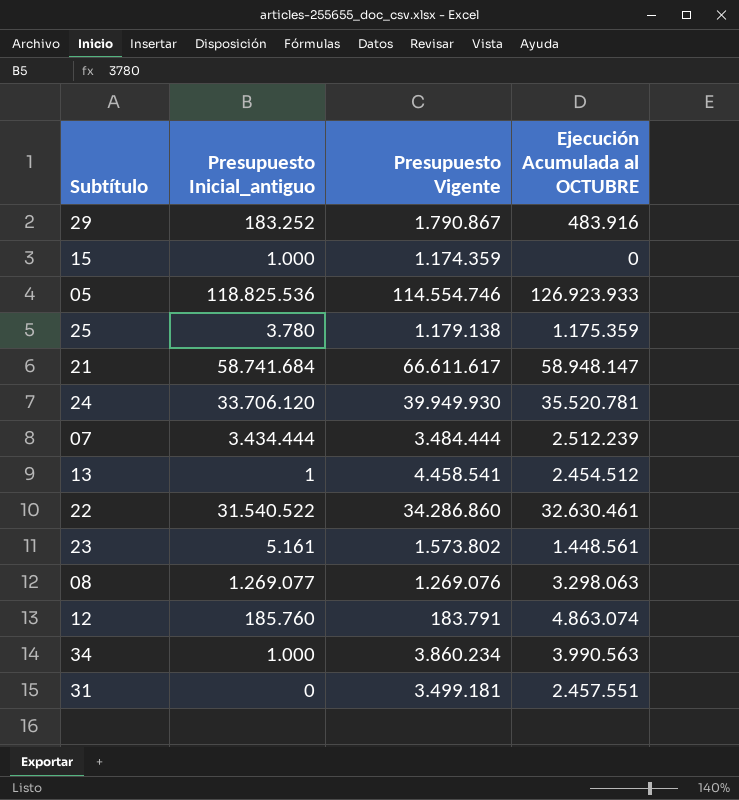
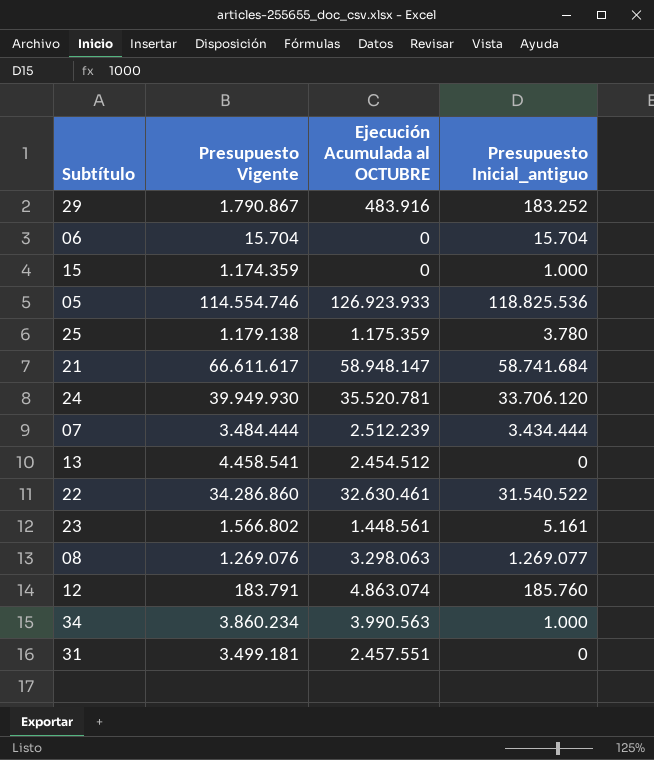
column Presupuesto Inicial_antiguo | position: 2 -> 4
row 06: none -> 15.704 | 0 | 15.704
13 | Presupuesto Inicial_antiguo: 1 -> 0
23 | Presupuesto Vigente: 1.573.802 -> 1.566.802

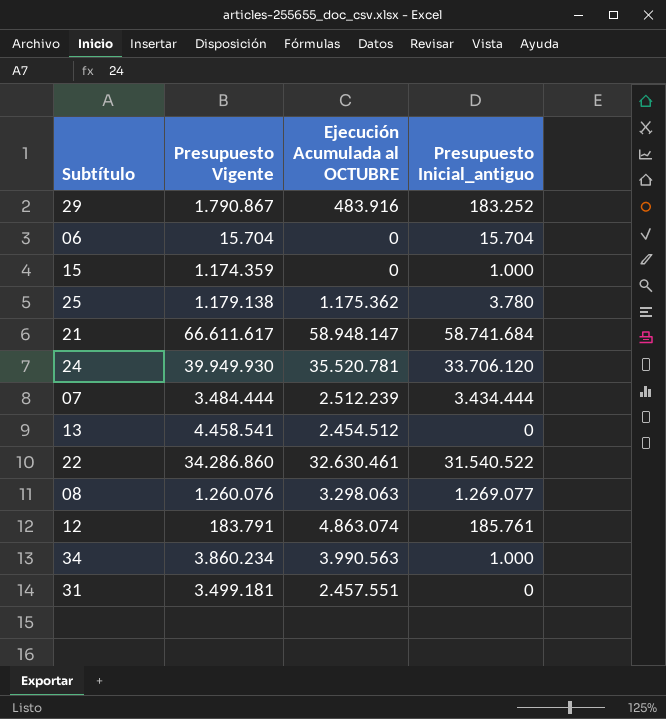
row 05: 114.554.746 | 126.923.933 | 118.825.536 -> none
row 23: 1.566.802 | 1.448.561 | 5.161 -> none
25 | Ejecución Acumulada al OCTUBRE: 1.175.359 -> 1.175.362
08 | Presupuesto Vigente: 1.269.076 -> 1.260.076
12 | Presupuesto Inicial_antiguo: 185.760 -> 185.761

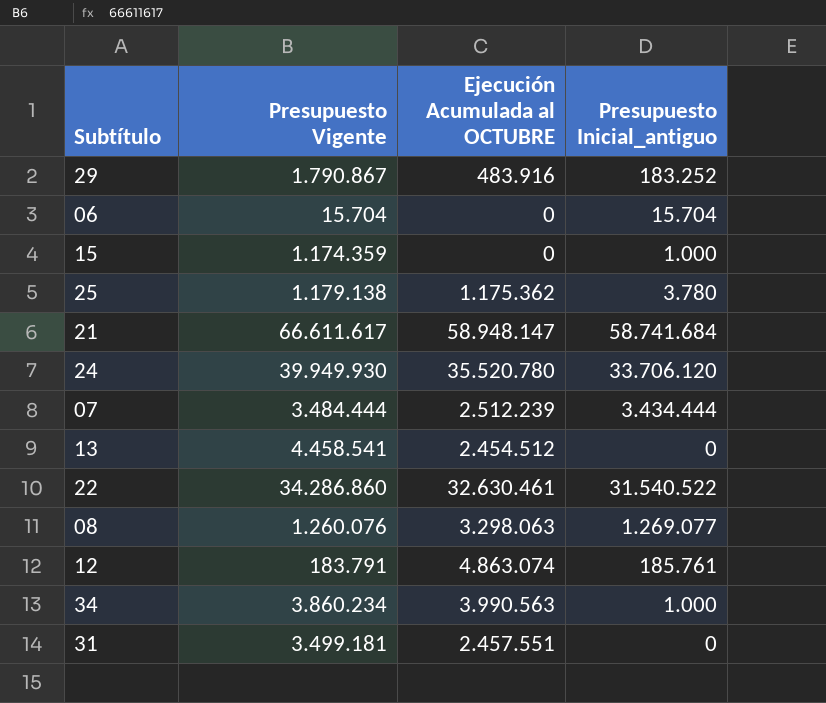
24 | Ejecución Acumulada al OCTUBRE: 35.520.781 -> 35.520.780

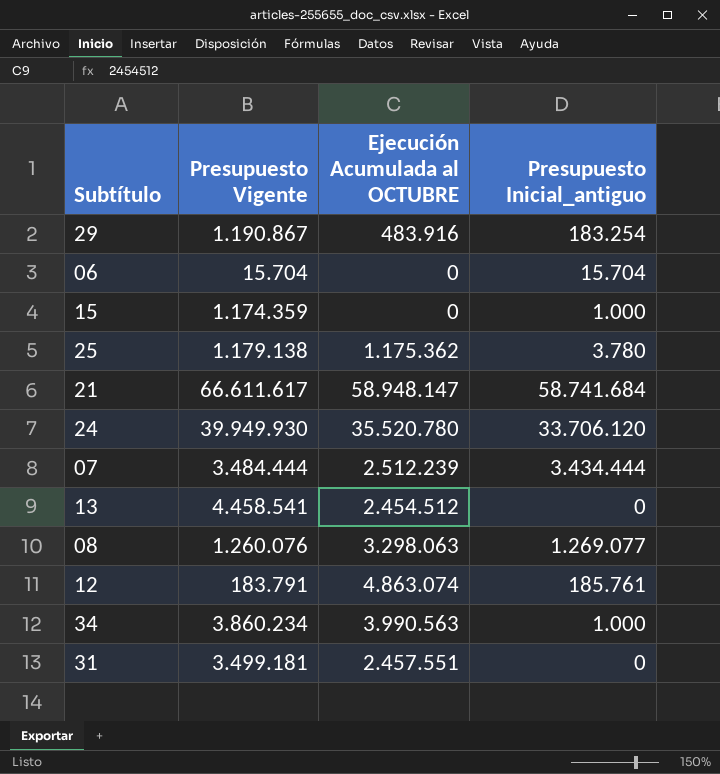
row 22: 34.286.860 | 32.630.461 | 31.540.522 -> none
29 | Presupuesto Vigente: 1.790.867 -> 1.190.867
29 | Presupuesto Inicial_antiguo: 183.252 -> 183.254

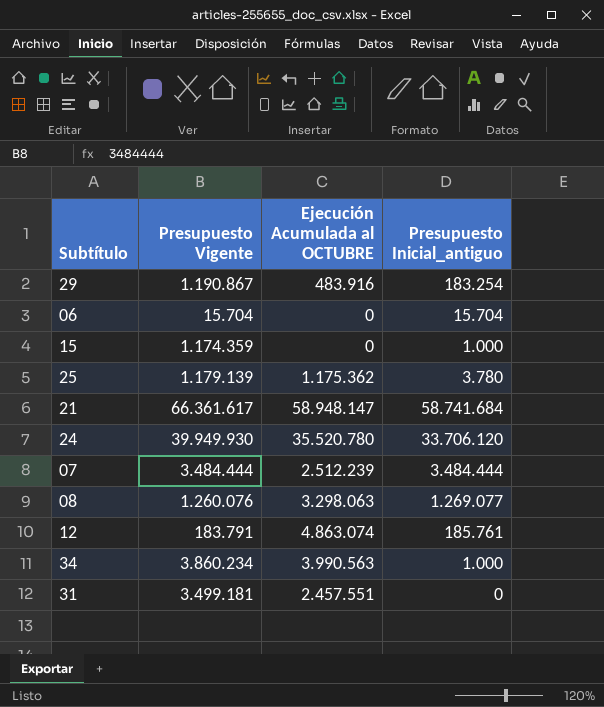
row 13: 4.458.541 | 2.454.512 | 0 -> none
25 | Presupuesto Vigente: 1.179.138 -> 1.179.139
21 | Presupuesto Vigente: 66.611.617 -> 66.361.617
07 | Presupuesto Inicial_antiguo: 3.434.444 -> 3.484.444

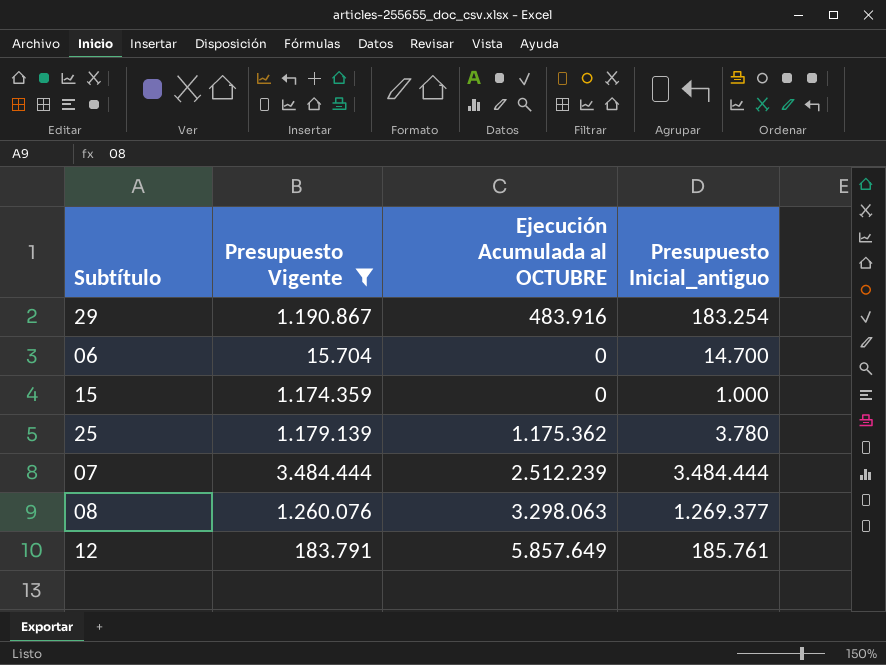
filter: none -> Presupuesto Vigente <= 3.484.444
06 | Presupuesto Inicial_antiguo: 15.704 -> 14.700
08 | Presupuesto Inicial_antiguo: 1.269.077 -> 1.269.377
12 | Ejecución Acumulada al OCTUBRE: 4.863.074 -> 5.857.649

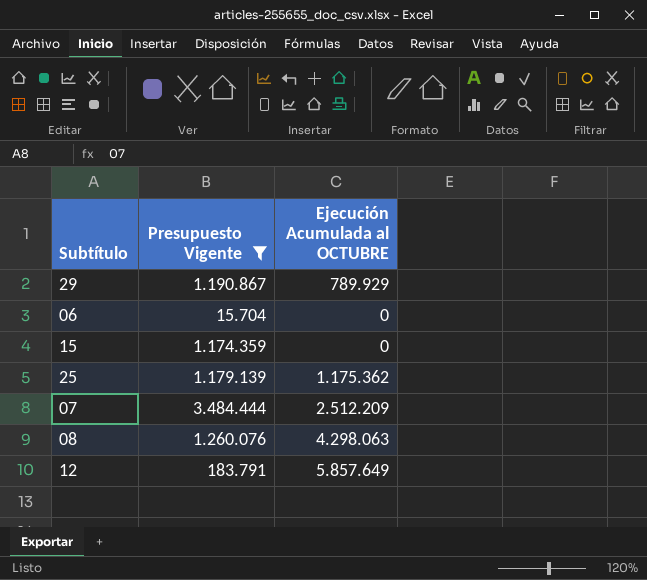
column Presupuesto Inicial_antiguo | position: 4 -> none
29 | Ejecución Acumulada al OCTUBRE: 483.916 -> 789.929
07 | Ejecución Acumulada al OCTUBRE: 2.512.239 -> 2.512.209
08 | Ejecución Acumulada al OCTUBRE: 3.298.063 -> 4.298.063

